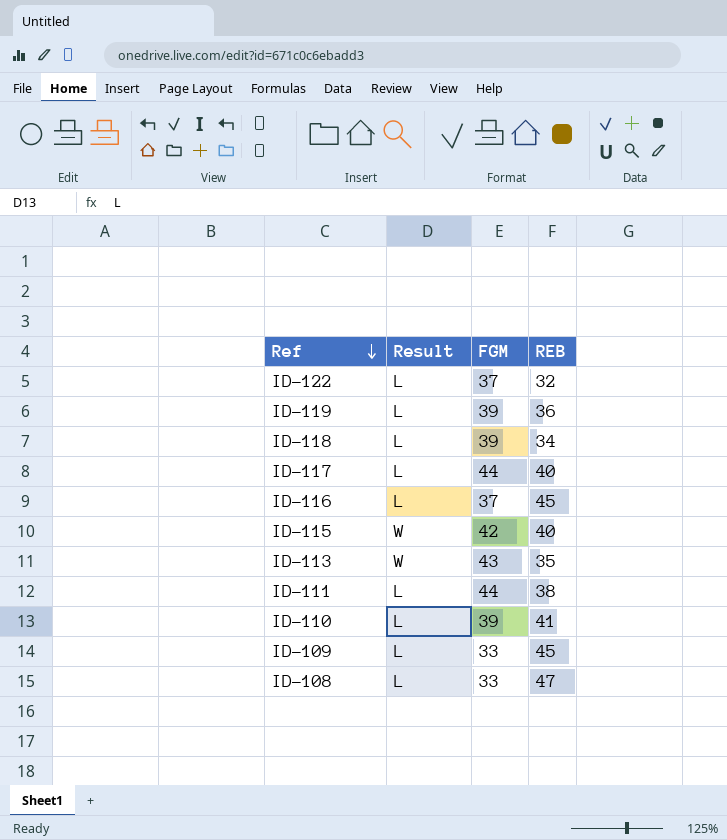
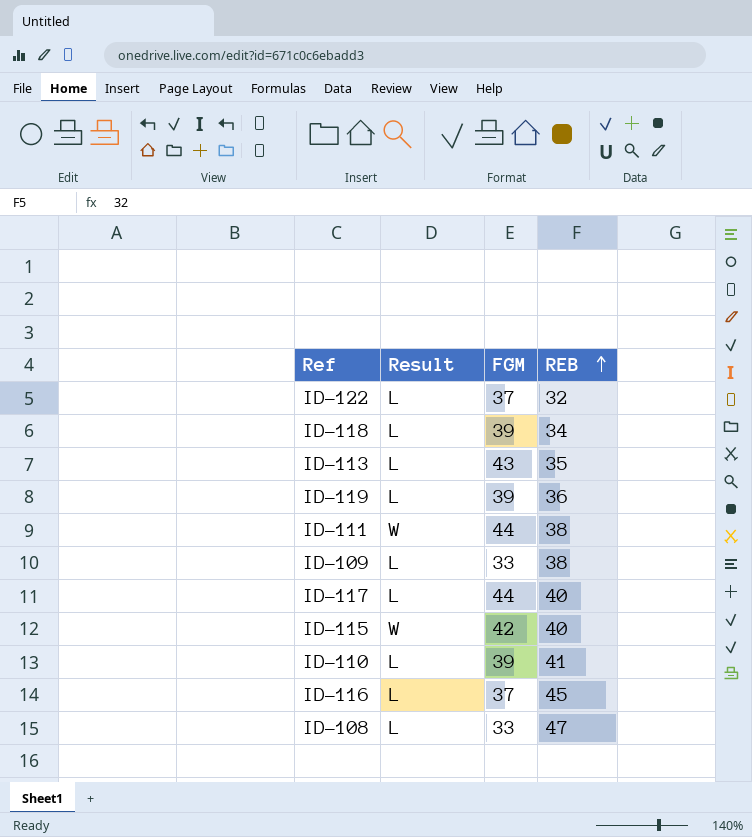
row order: Ref descending -> REB ascending
ID-113 | Result: W -> L
ID-111 | Result: L -> W
ID-109 | REB: 45 -> 38

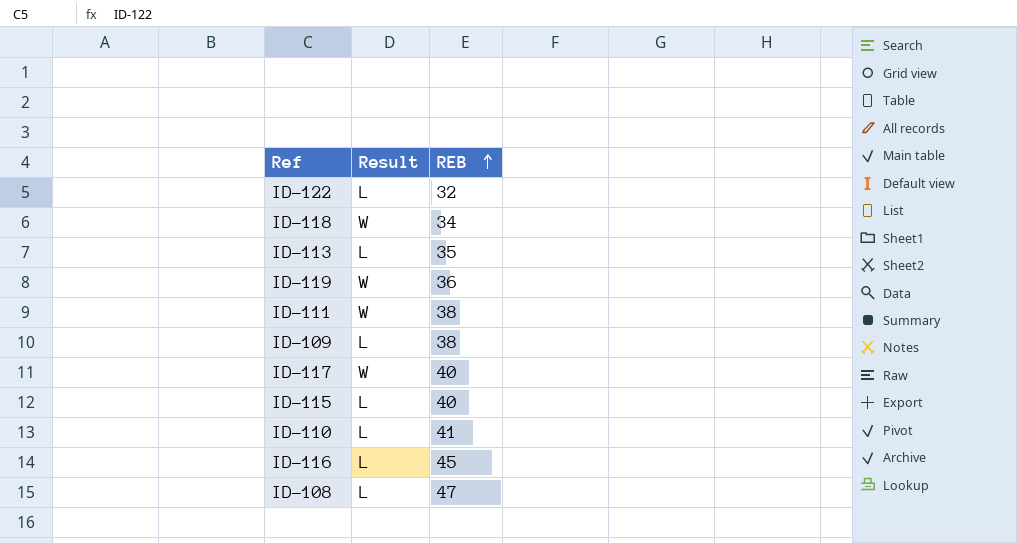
column FGM | position: 3 -> none
ID-118 | Result: L -> W
ID-119 | Result: L -> W
ID-117 | Result: L -> W
ID-115 | Result: W -> L

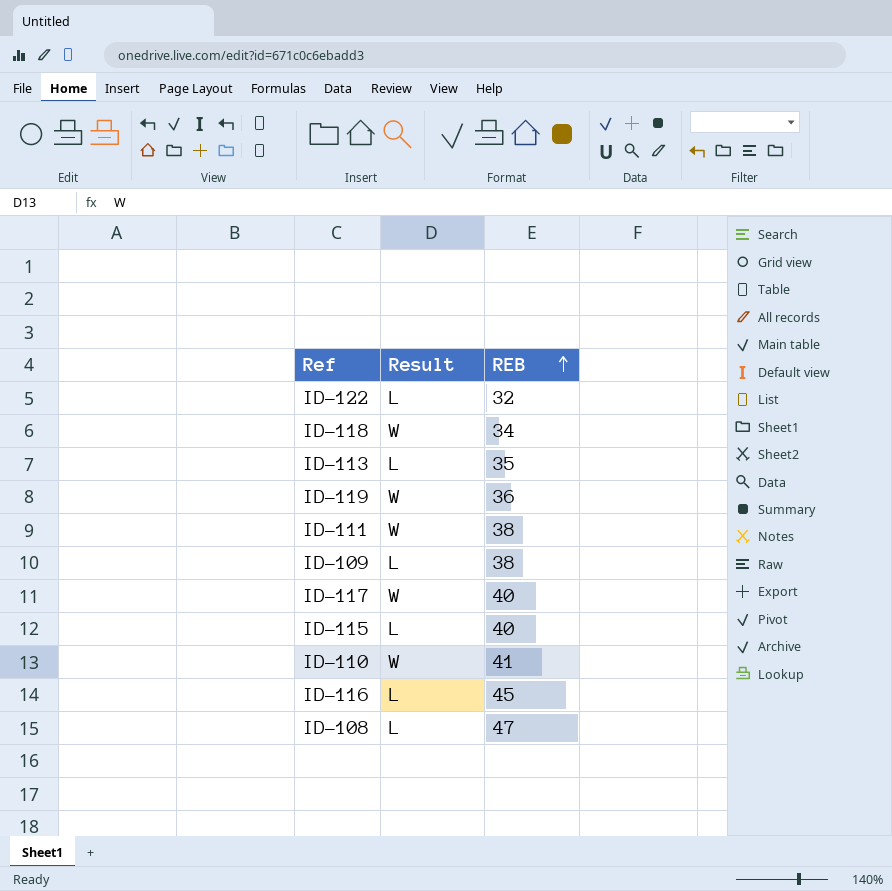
ID-110 | Result: L -> W

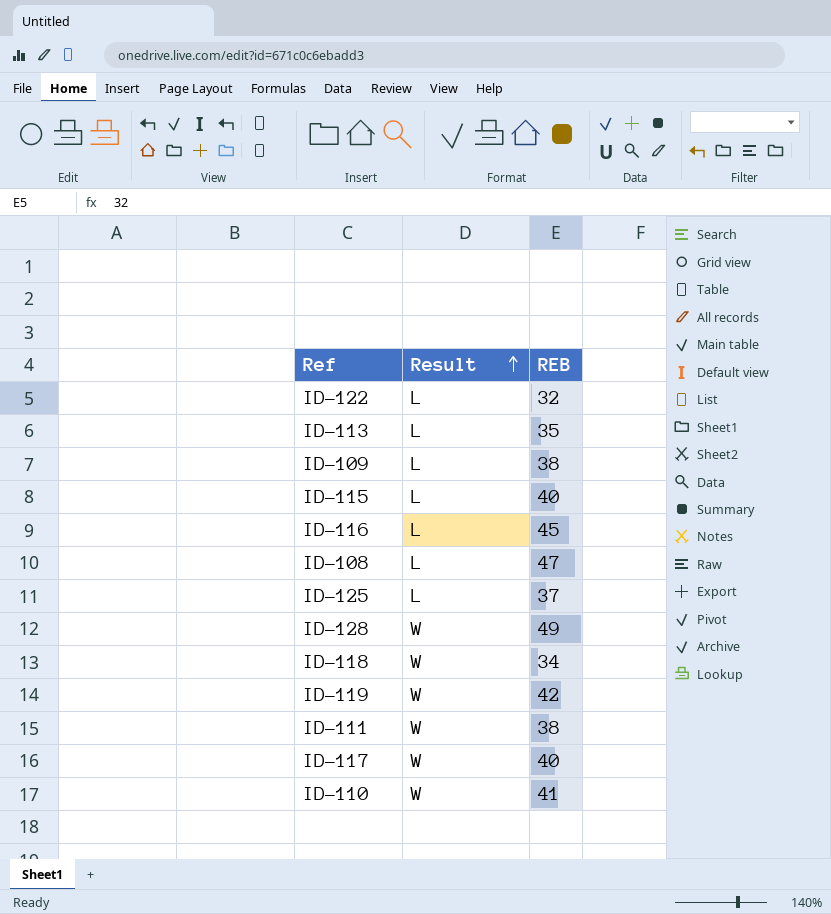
row order: REB ascending -> Result ascending
row ID-125: none -> L | 37
row ID-128: none -> W | 49
ID-119 | REB: 36 -> 42

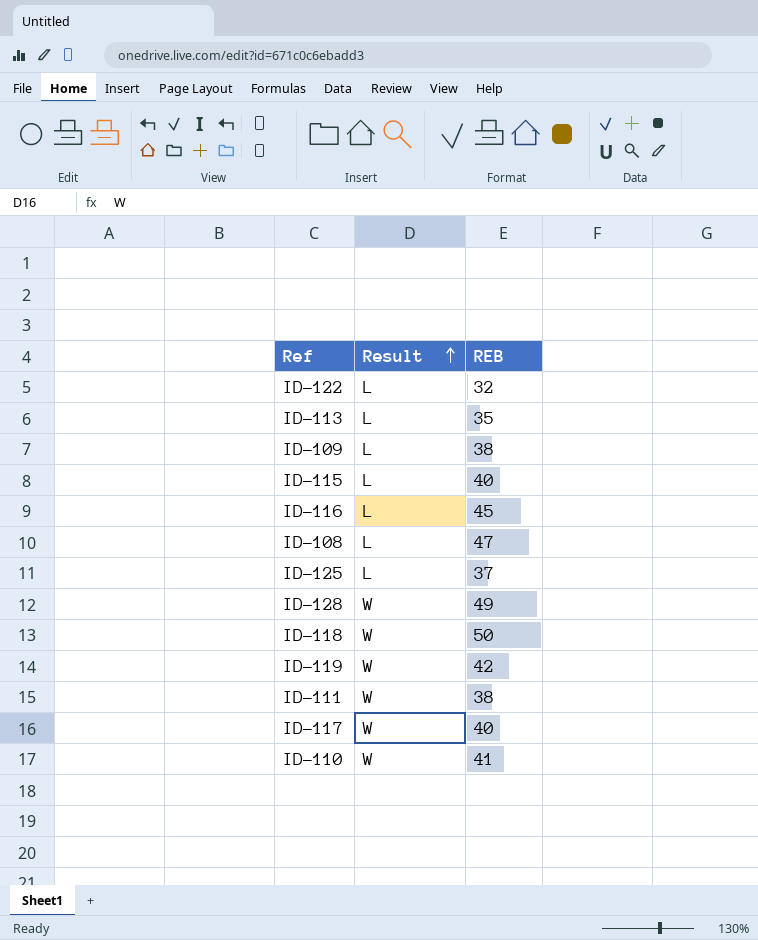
ID-118 | REB: 34 -> 50

